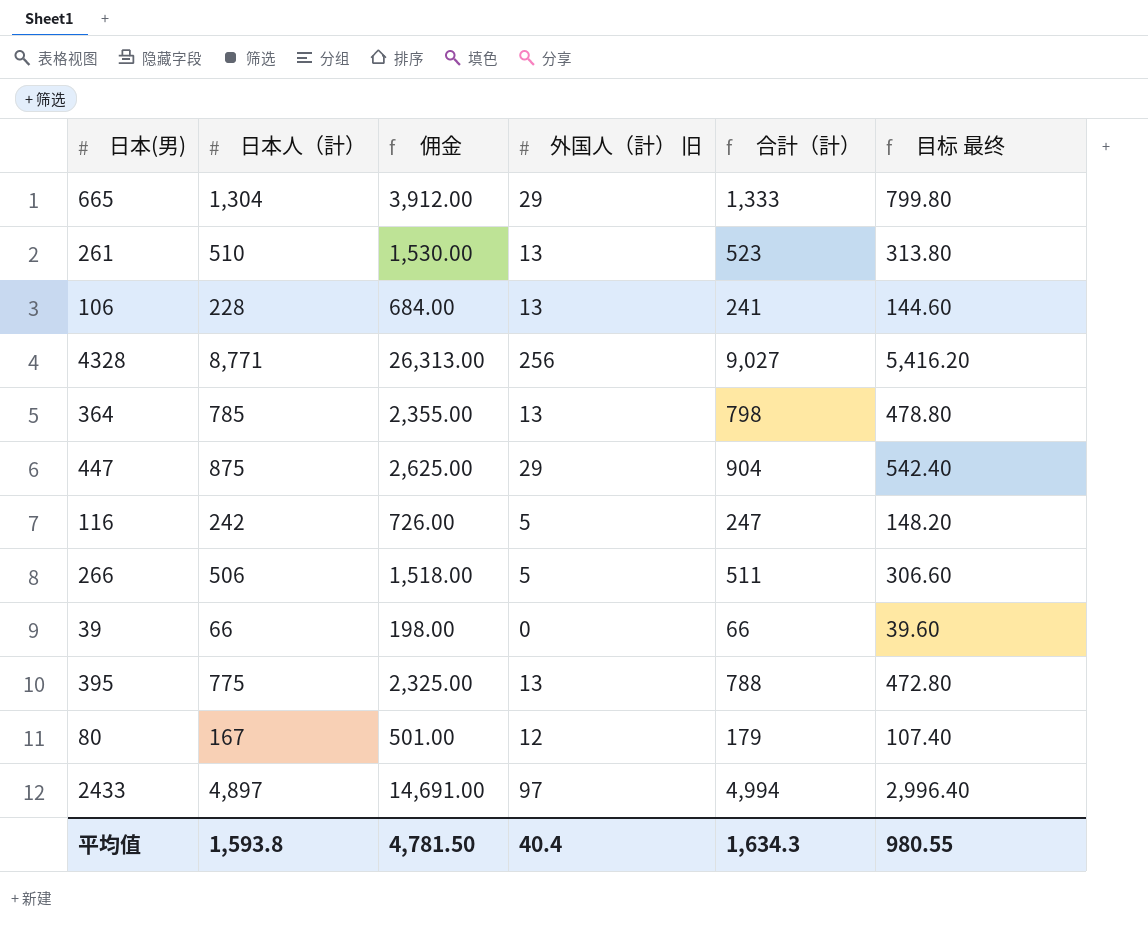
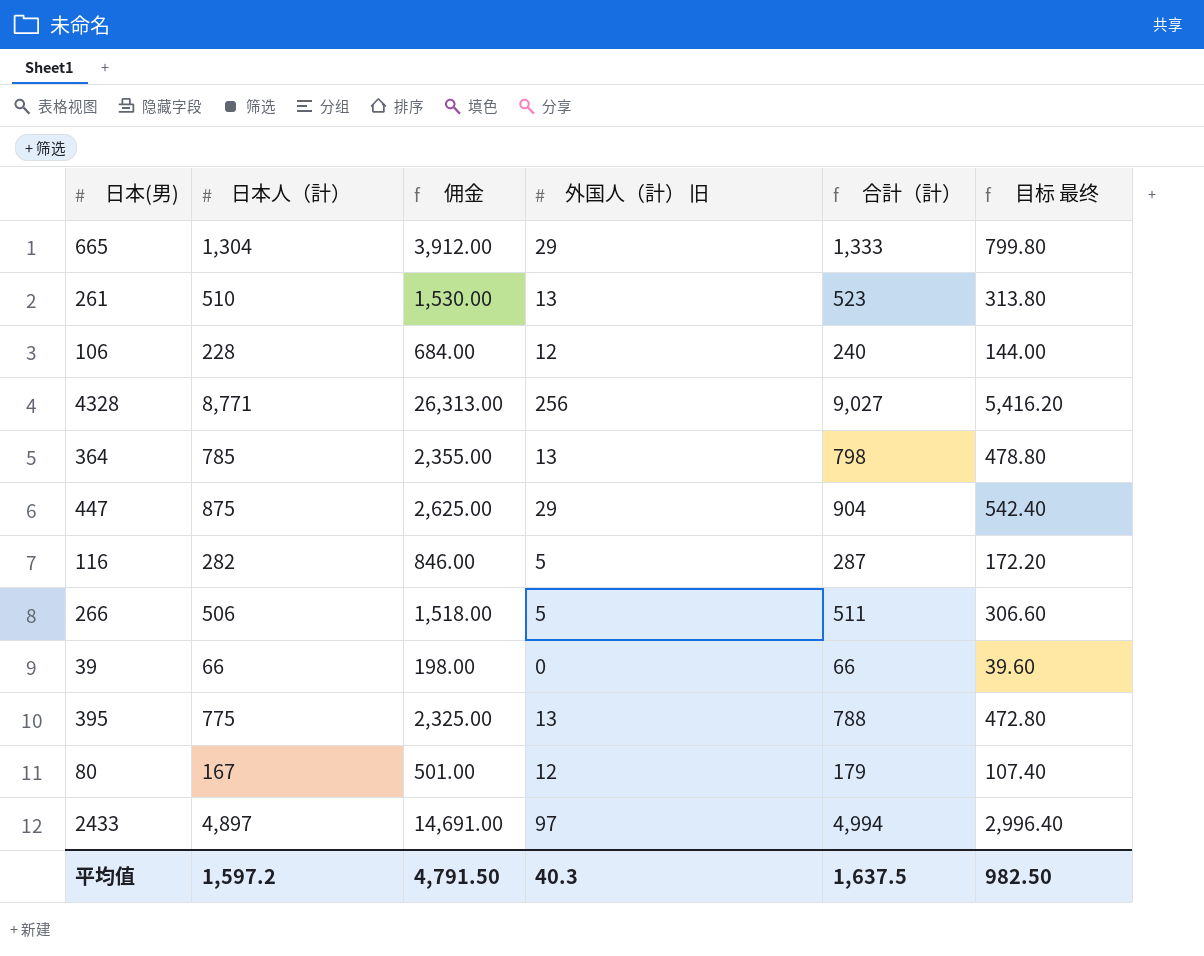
106 | 外国人（計） 旧: 13 -> 12
106 | 合計（計）: 241 -> 240
106 | 目标 最终: 144.60 -> 144.00
116 | 日本人（計）: 242 -> 282
116 | 佣金: 726.00 -> 846.00
116 | 合計（計）: 247 -> 287
116 | 目标 最终: 148.20 -> 172.20
平均值 | 日本人（計）: 1,593.8 -> 1,597.2
平均值 | 佣金: 4,781.50 -> 4,791.50
平均值 | 外国人（計） 旧: 40.4 -> 40.3
平均值 | 合計（計）: 1,634.3 -> 1,637.5
平均值 | 目标 最终: 980.55 -> 982.50

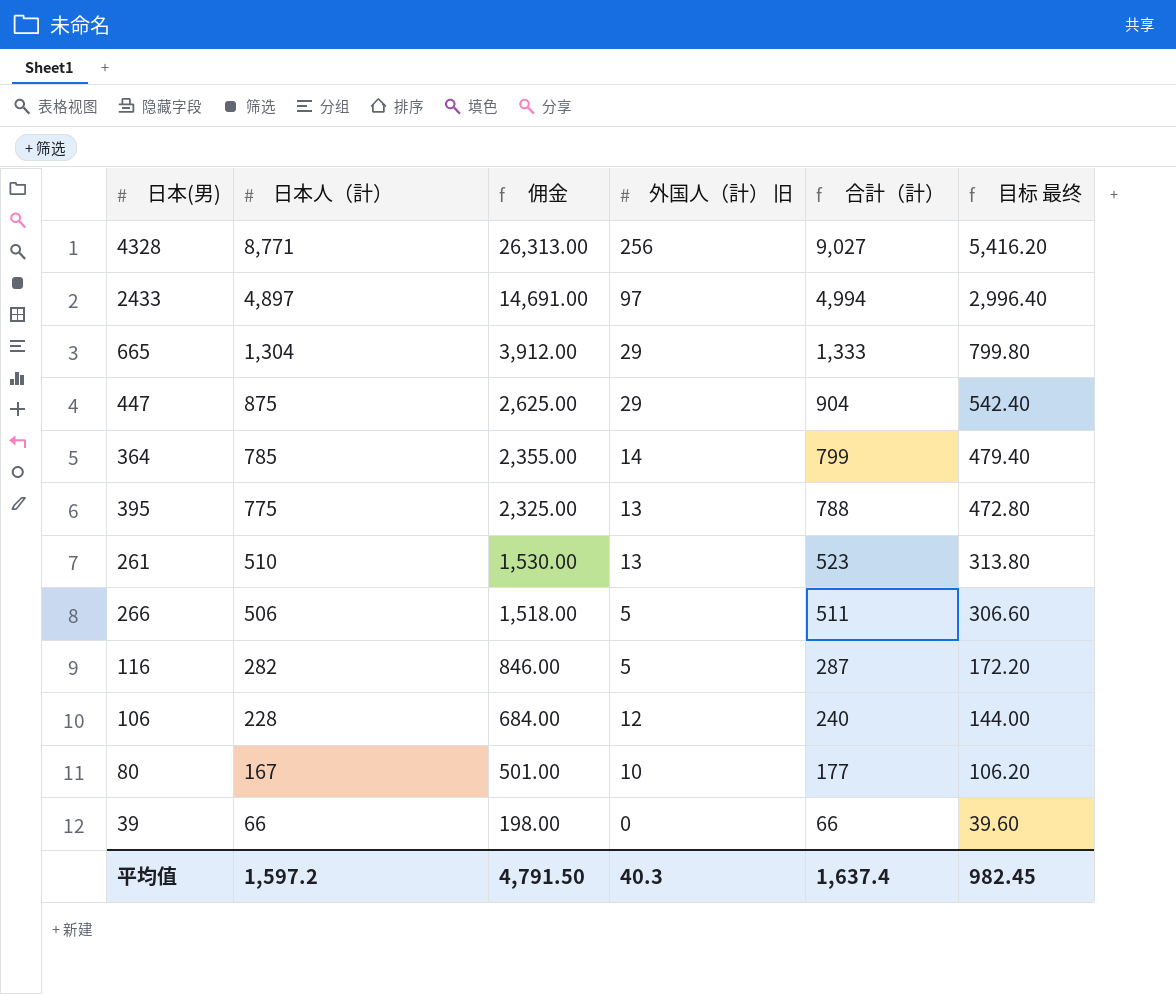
row order: none -> 日本人（計） descending
364 | 外国人（計） 旧: 13 -> 14
364 | 合計（計）: 798 -> 799
364 | 目标 最终: 478.80 -> 479.40
80 | 外国人（計） 旧: 12 -> 10
80 | 合計（計）: 179 -> 177
80 | 目标 最终: 107.40 -> 106.20
平均值 | 合計（計）: 1,637.5 -> 1,637.4
平均值 | 目标 最终: 982.50 -> 982.45

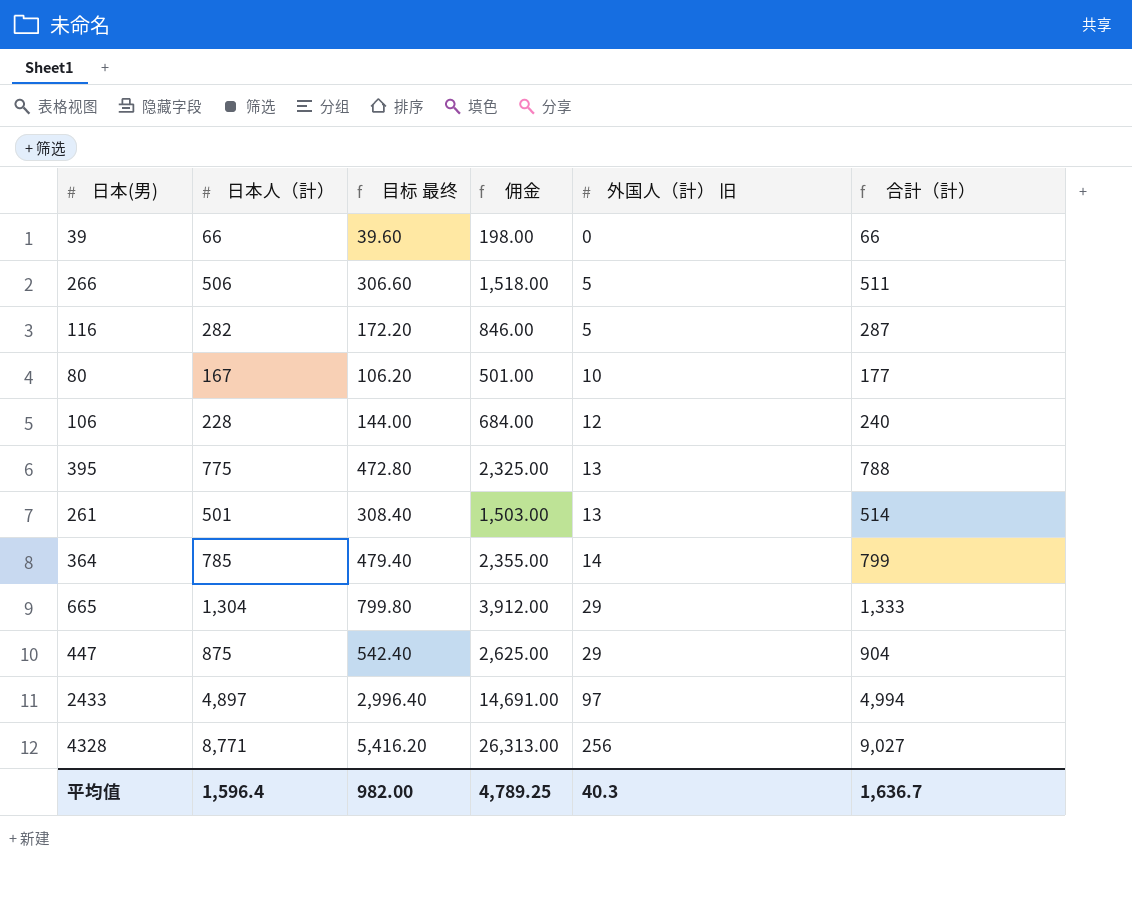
row order: 日本人（計） descending -> 外国人（計） 旧 ascending
column 目标 最终 | position: 6 -> 3
261 | 日本人（計）: 510 -> 501
261 | 目标 最终: 313.80 -> 308.40
261 | 佣金: 1,530.00 -> 1,503.00
261 | 合計（計）: 523 -> 514
平均值 | 日本人（計）: 1,597.2 -> 1,596.4
平均值 | 目标 最终: 982.45 -> 982.00
平均值 | 佣金: 4,791.50 -> 4,789.25
平均值 | 合計（計）: 1,637.4 -> 1,636.7

